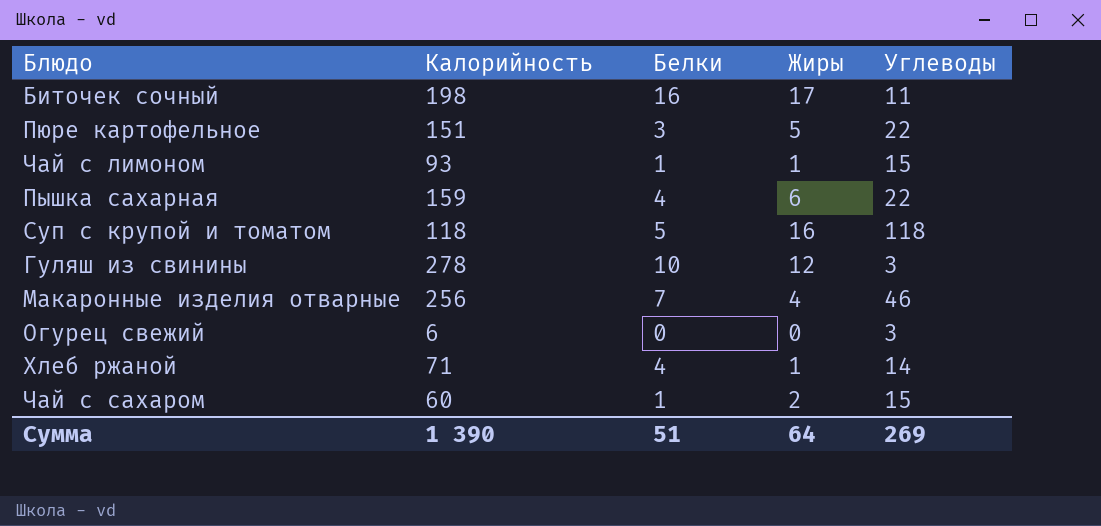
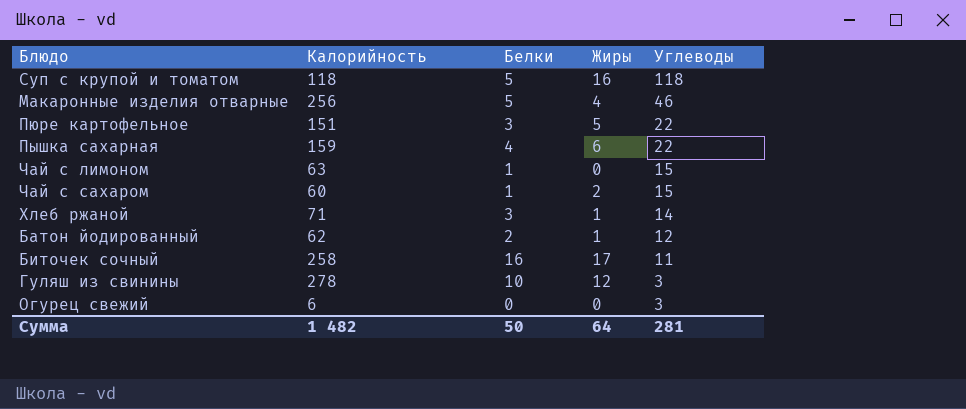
row order: none -> Углеводы descending
Макаронные изделия отварные | Белки: 7 -> 5
Чай с лимоном | Калорийность: 93 -> 63
Чай с лимоном | Жиры: 1 -> 0
Хлеб ржаной | Белки: 4 -> 3
row Батон йодированный: none -> 62 | 2 | 1 | 12
Биточек сочный | Калорийность: 198 -> 258
Сумма | Калорийность: 1 390 -> 1 482
Сумма | Белки: 51 -> 50
Сумма | Углеводы: 269 -> 281

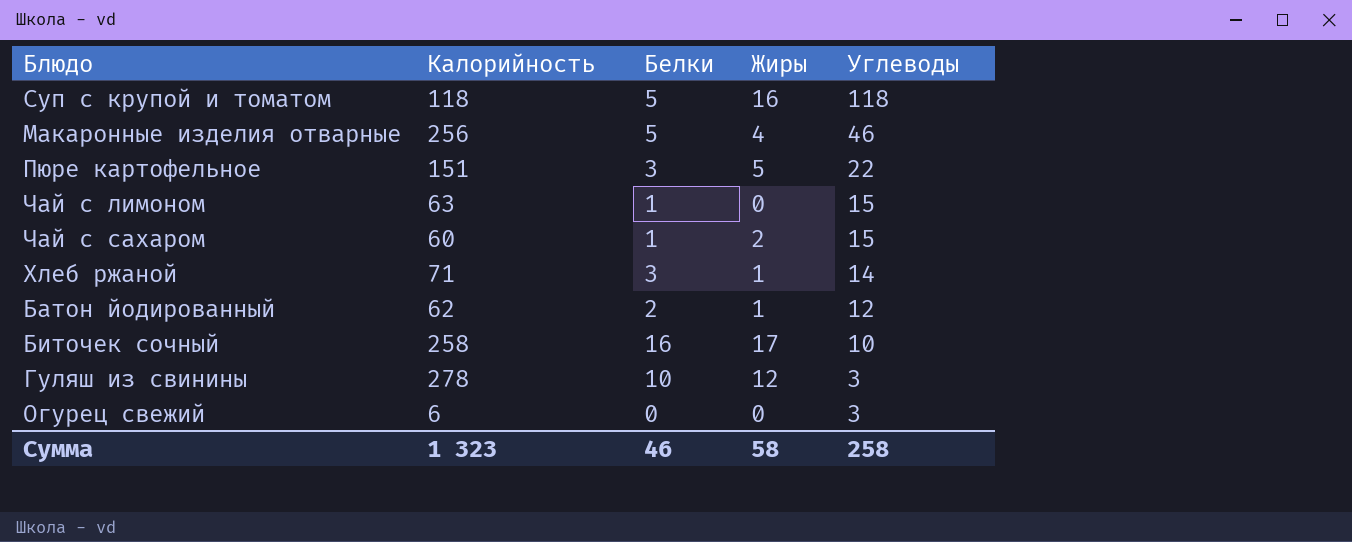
row Пышка сахарная: 159 | 4 | 6 | 22 -> none
Биточек сочный | Углеводы: 11 -> 10
Сумма | Калорийность: 1 482 -> 1 323
Сумма | Белки: 50 -> 46
Сумма | Жиры: 64 -> 58
Сумма | Углеводы: 281 -> 258

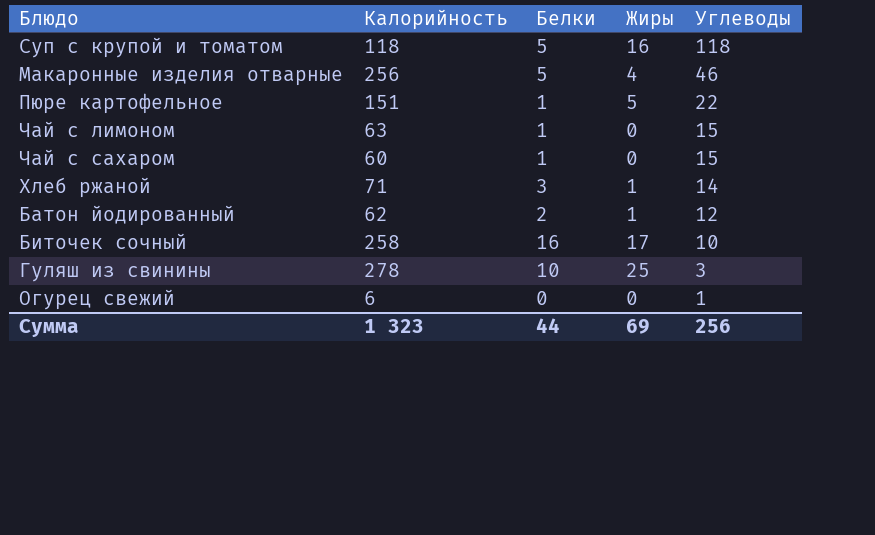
Пюре картофельное | Белки: 3 -> 1
Чай с сахаром | Жиры: 2 -> 0
Гуляш из свинины | Жиры: 12 -> 25
Огурец свежий | Углеводы: 3 -> 1
Сумма | Белки: 46 -> 44
Сумма | Жиры: 58 -> 69
Сумма | Углеводы: 258 -> 256

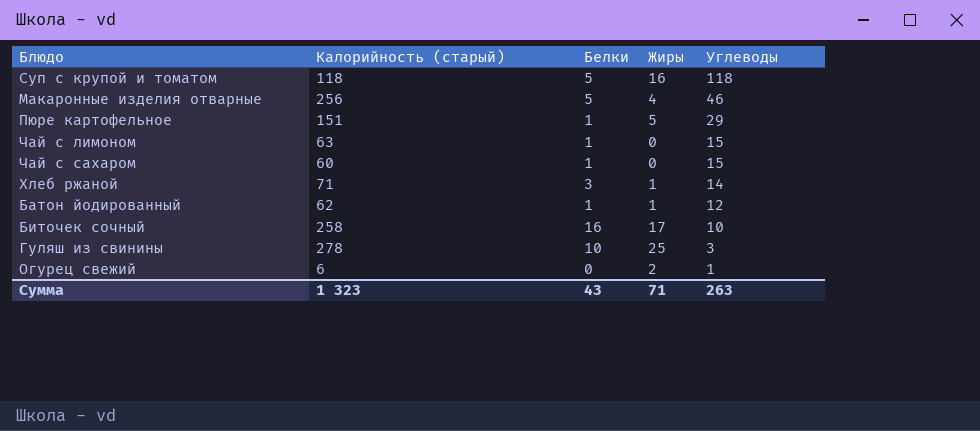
column name: Калорийность -> Калорийность (старый)
Пюре картофельное | Углеводы: 22 -> 29
Батон йодированный | Белки: 2 -> 1
Огурец свежий | Жиры: 0 -> 2
Сумма | Белки: 44 -> 43
Сумма | Жиры: 69 -> 71
Сумма | Углеводы: 256 -> 263

